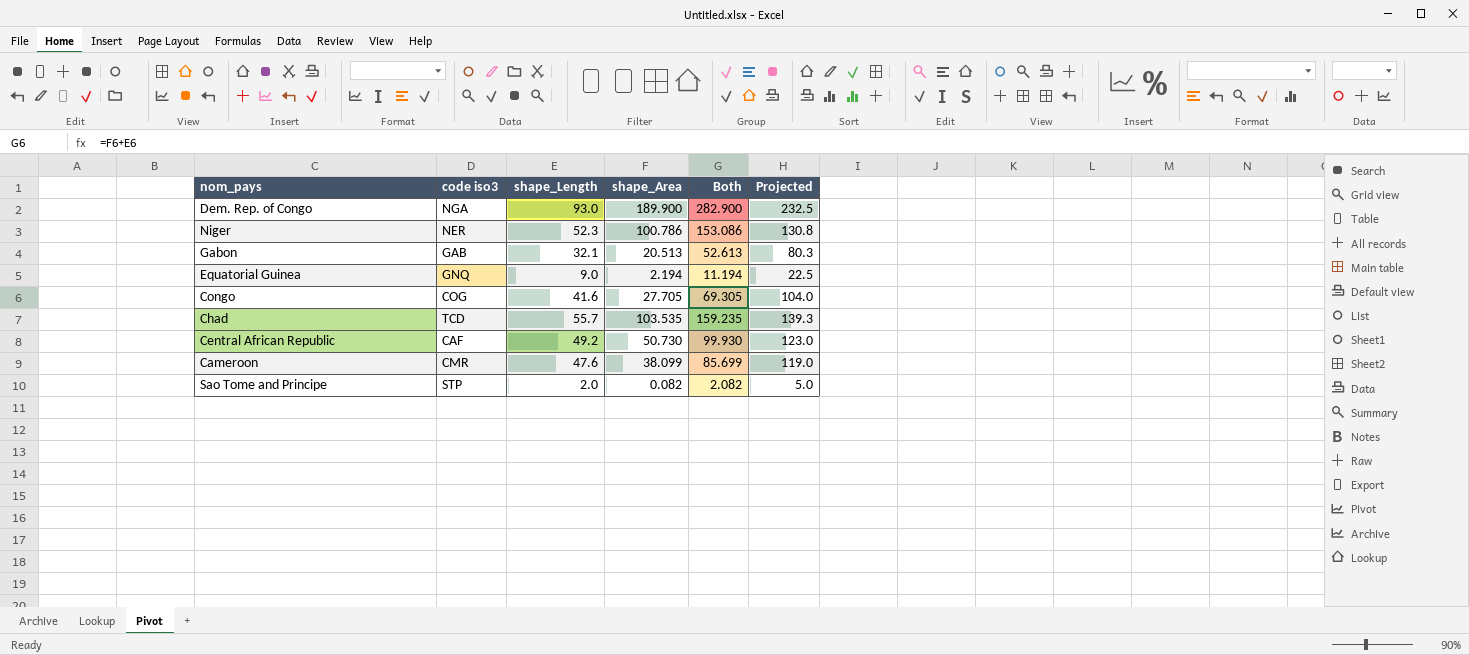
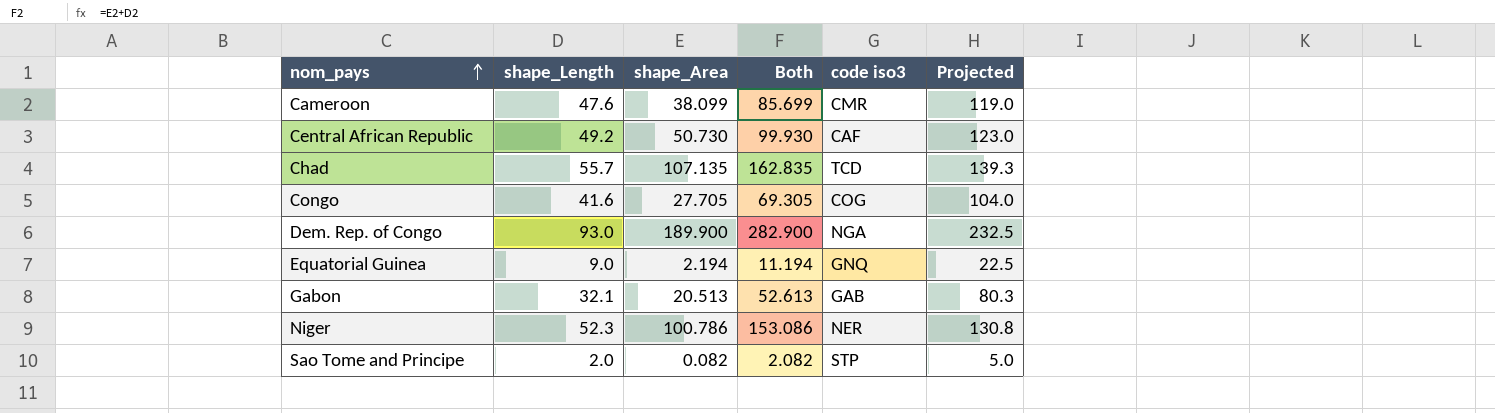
row order: none -> nom_pays ascending
column code iso3 | position: 2 -> 5
Chad | shape_Area: 103.535 -> 107.135
Chad | Both: 159.235 -> 162.835

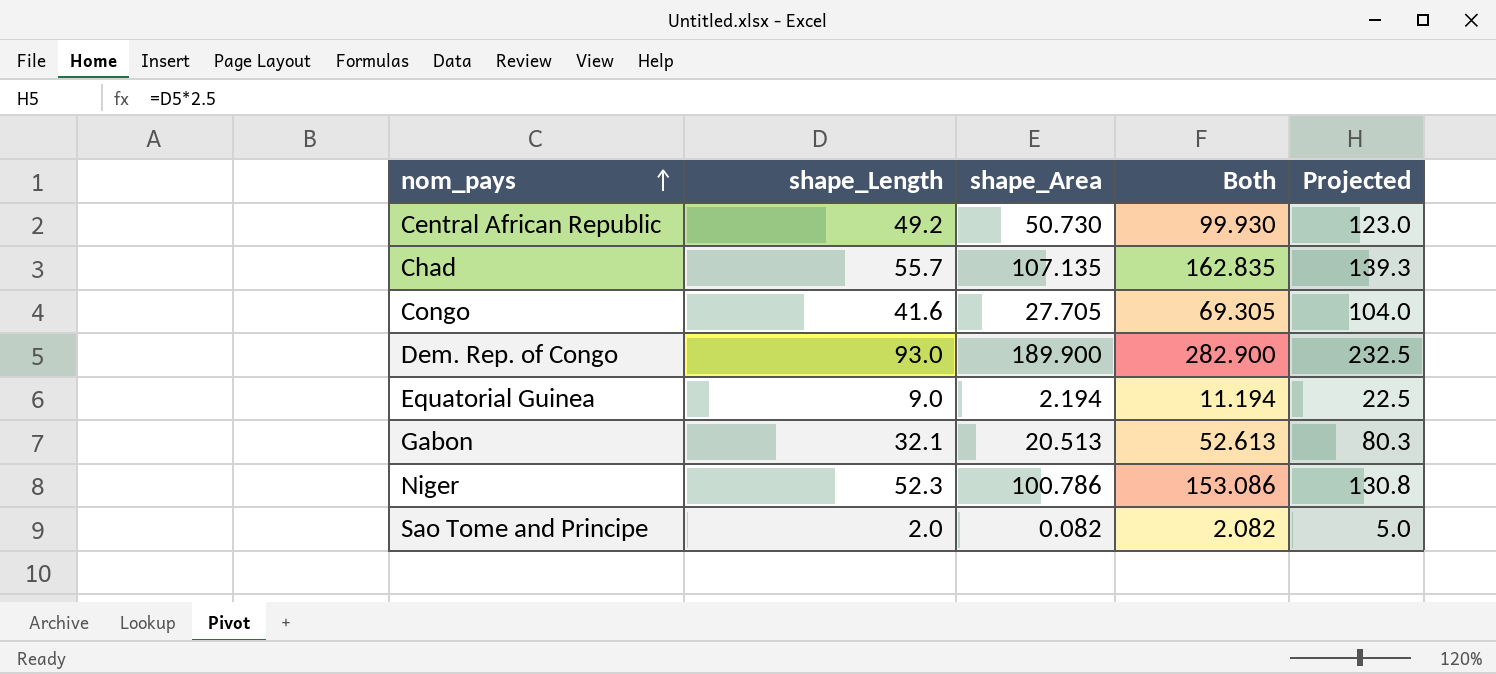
column code iso3 | position: 5 -> none
row Cameroon: 47.6 | 38.099 | 85.699 | CMR | 119.0 -> none

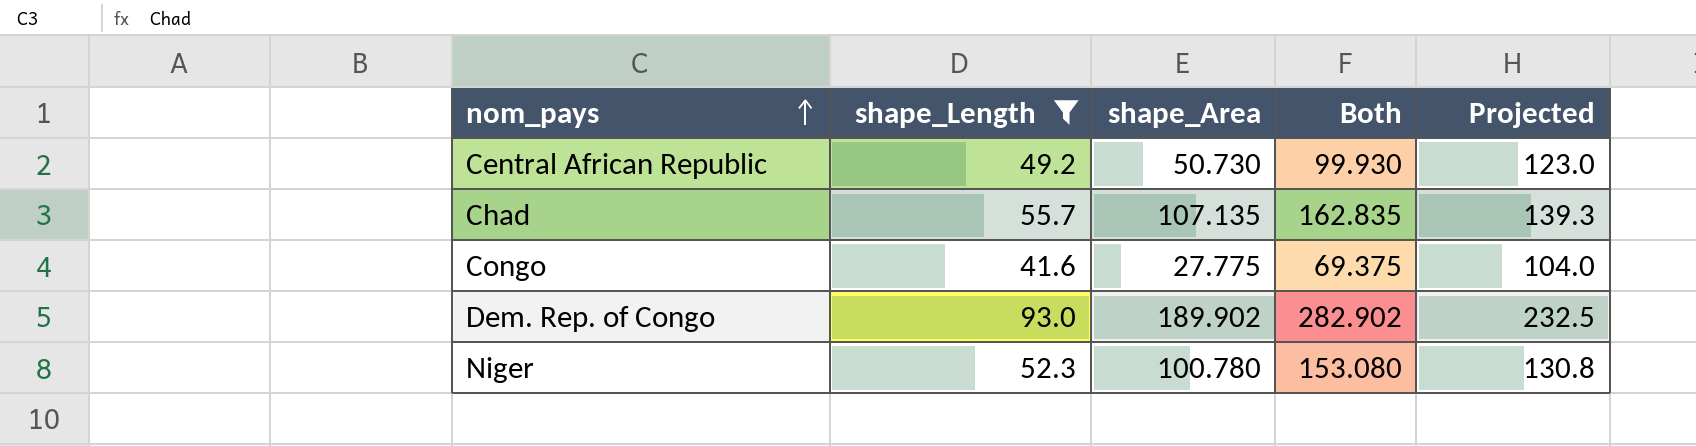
filter: none -> shape_Length >= 41.6
Congo | shape_Area: 27.705 -> 27.775
Congo | Both: 69.305 -> 69.375
Dem. Rep. of Congo | shape_Area: 189.900 -> 189.902
Dem. Rep. of Congo | Both: 282.900 -> 282.902
Niger | shape_Area: 100.786 -> 100.780
Niger | Both: 153.086 -> 153.080

